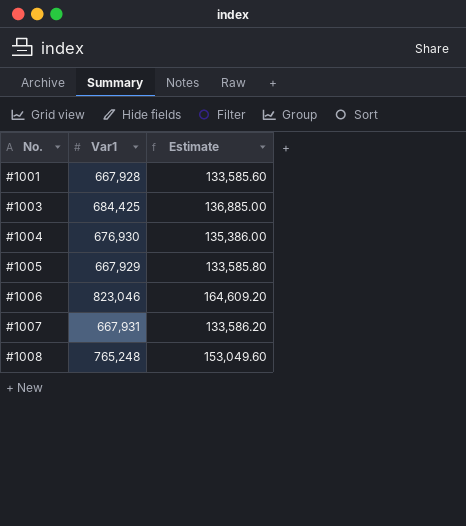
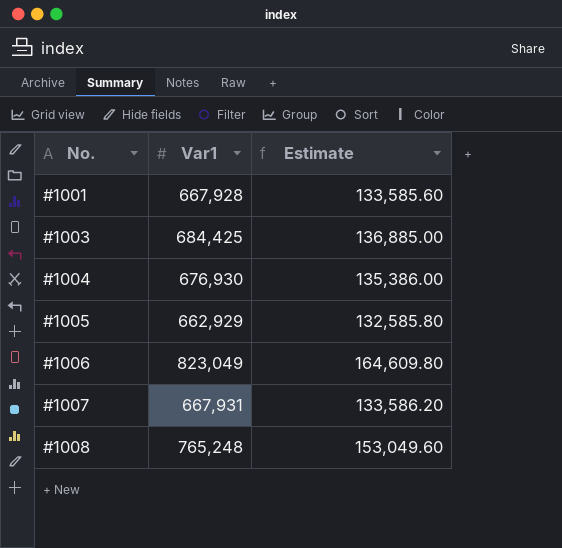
#1005 | Var1: 667,929 -> 662,929
#1005 | Estimate: 133,585.80 -> 132,585.80
#1006 | Var1: 823,046 -> 823,049
#1006 | Estimate: 164,609.20 -> 164,609.80

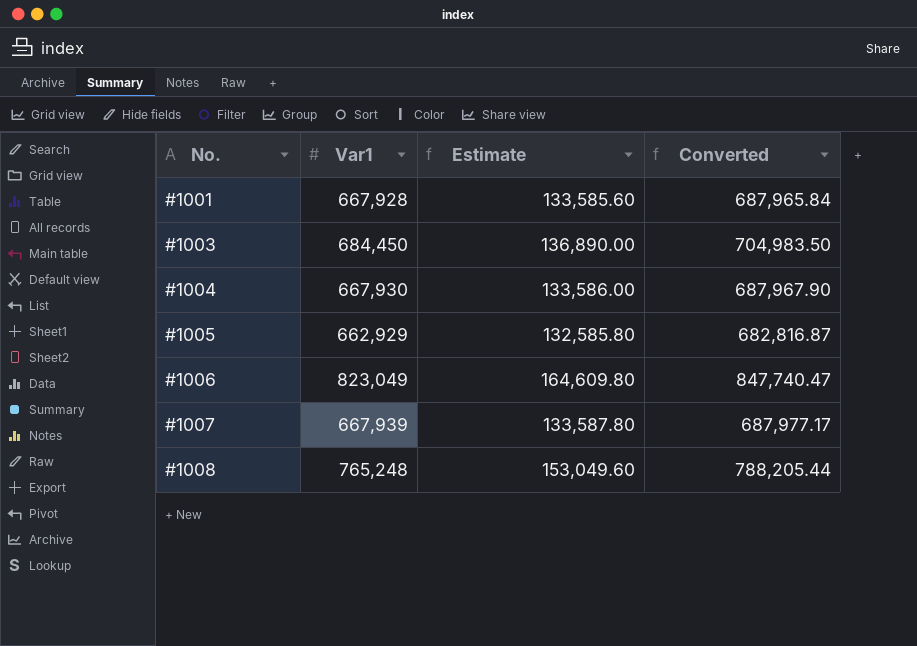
column Converted | formula: none -> [Var1] * 1.03
#1003 | Var1: 684,425 -> 684,450
#1003 | Estimate: 136,885.00 -> 136,890.00
#1004 | Var1: 676,930 -> 667,930
#1004 | Estimate: 135,386.00 -> 133,586.00
#1007 | Var1: 667,931 -> 667,939
#1007 | Estimate: 133,586.20 -> 133,587.80

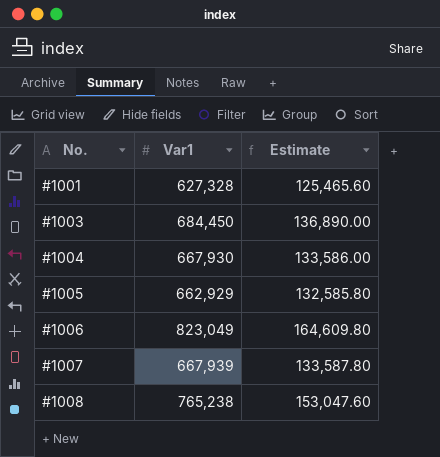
column Converted | formula: [Var1] * 1.03 -> none
#1001 | Var1: 667,928 -> 627,328
#1001 | Estimate: 133,585.60 -> 125,465.60
#1008 | Var1: 765,248 -> 765,238
#1008 | Estimate: 153,049.60 -> 153,047.60

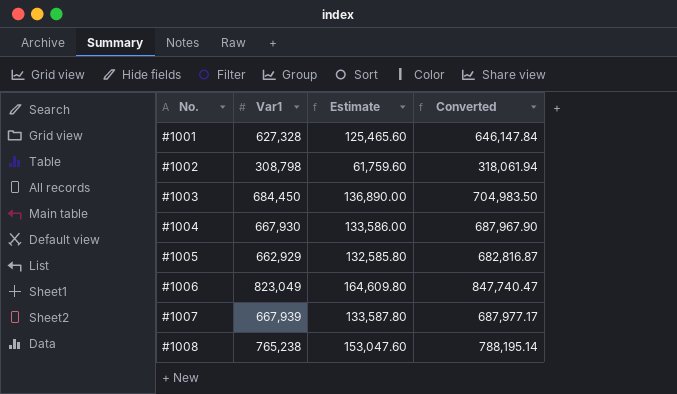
column Converted | formula: none -> [Var1] * 1.03
row #1002: none -> 308,798 | 61,759.60 | 318,061.94

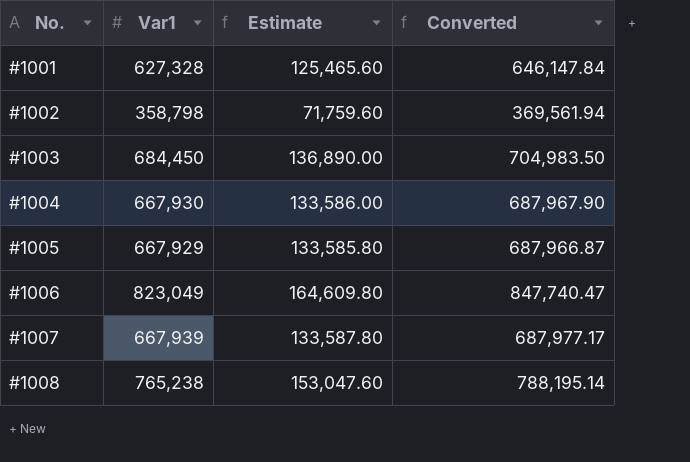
#1002 | Var1: 308,798 -> 358,798
#1002 | Estimate: 61,759.60 -> 71,759.60
#1002 | Converted: 318,061.94 -> 369,561.94
#1005 | Var1: 662,929 -> 667,929
#1005 | Estimate: 132,585.80 -> 133,585.80
#1005 | Converted: 682,816.87 -> 687,966.87

